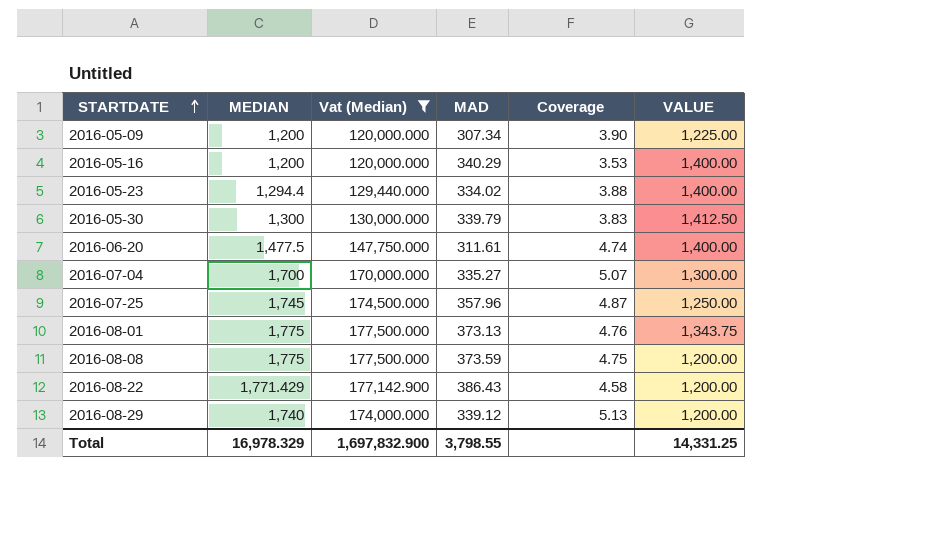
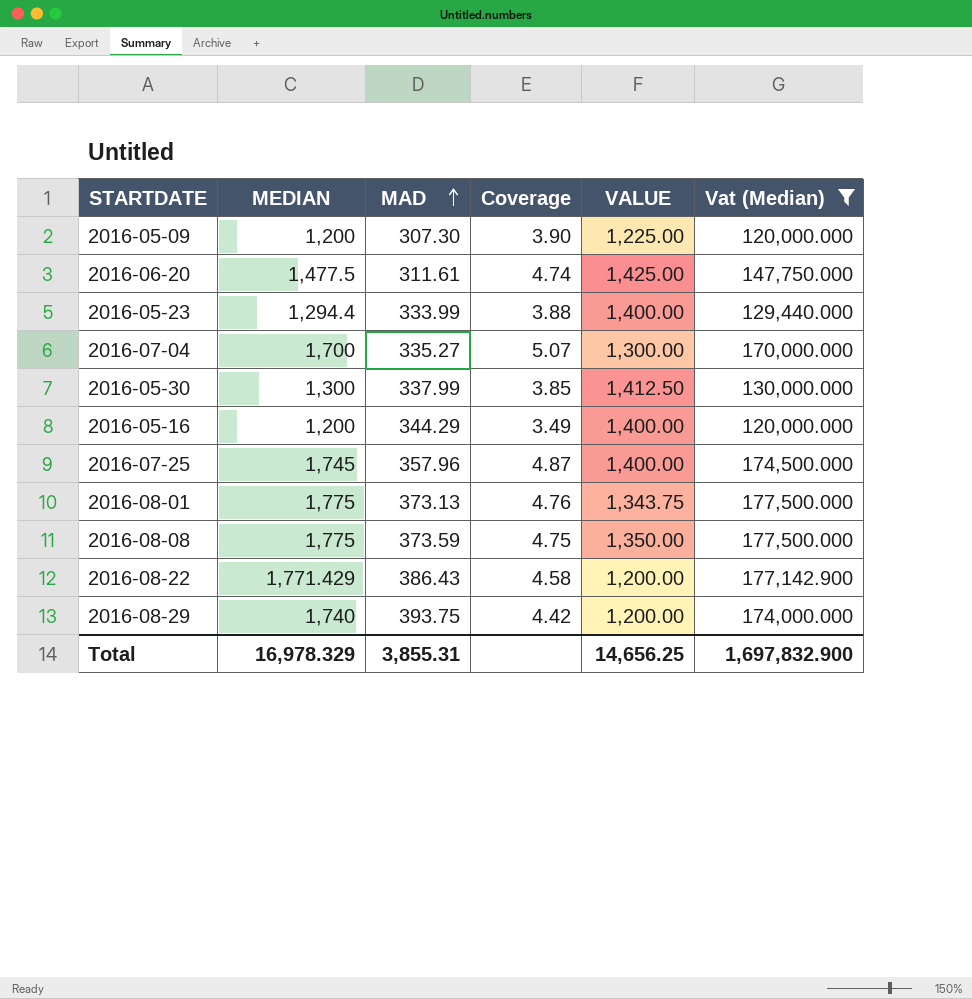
row order: STARTDATE ascending -> MAD ascending
column Vat (Median) | position: 3 -> 6
2016-05-09 | MAD: 307.34 -> 307.30
2016-06-20 | VALUE: 1,400.00 -> 1,425.00
2016-05-23 | MAD: 334.02 -> 333.99
2016-05-30 | MAD: 339.79 -> 337.99
2016-05-30 | Coverage: 3.83 -> 3.85
2016-05-16 | MAD: 340.29 -> 344.29
2016-05-16 | Coverage: 3.53 -> 3.49
2016-07-25 | VALUE: 1,250.00 -> 1,400.00
2016-08-08 | VALUE: 1,200.00 -> 1,350.00
2016-08-29 | MAD: 339.12 -> 393.75
2016-08-29 | Coverage: 5.13 -> 4.42
Total | MAD: 3,798.55 -> 3,855.31
Total | VALUE: 14,331.25 -> 14,656.25

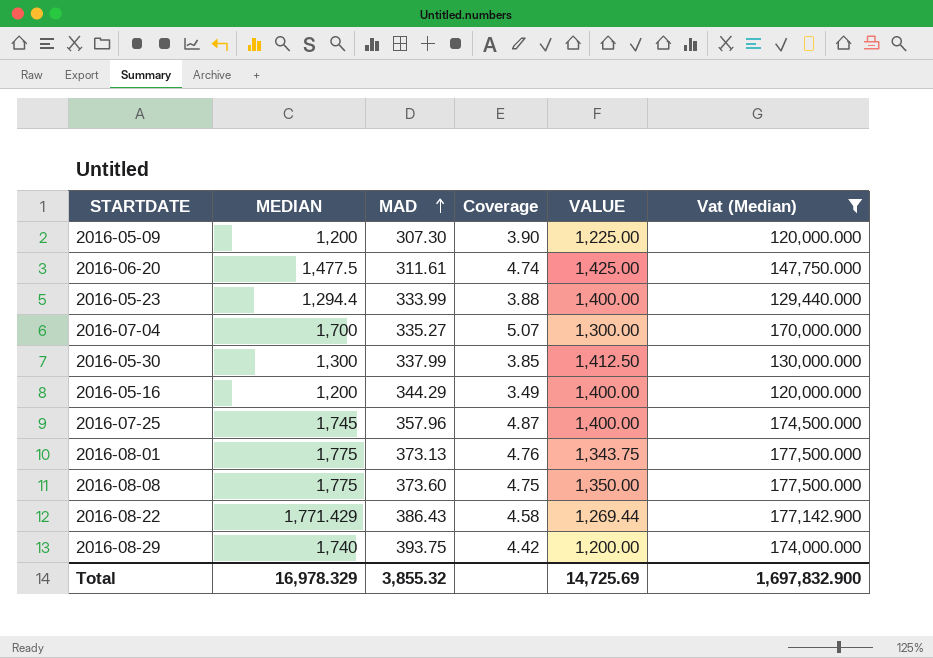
2016-08-08 | MAD: 373.59 -> 373.60
2016-08-22 | VALUE: 1,200.00 -> 1,269.44
Total | MAD: 3,855.31 -> 3,855.32
Total | VALUE: 14,656.25 -> 14,725.69

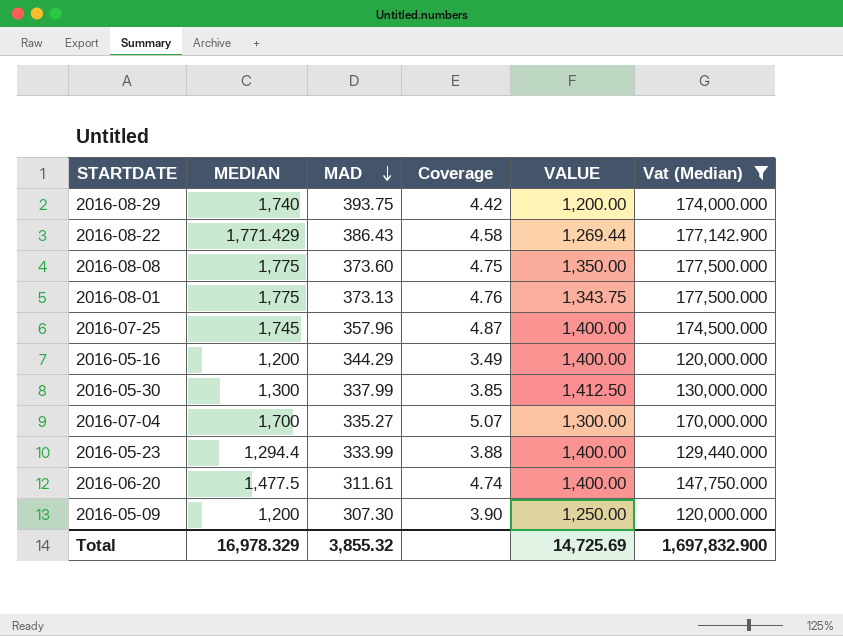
row order: MAD ascending -> MAD descending
2016-06-20 | VALUE: 1,425.00 -> 1,400.00
2016-05-09 | VALUE: 1,225.00 -> 1,250.00

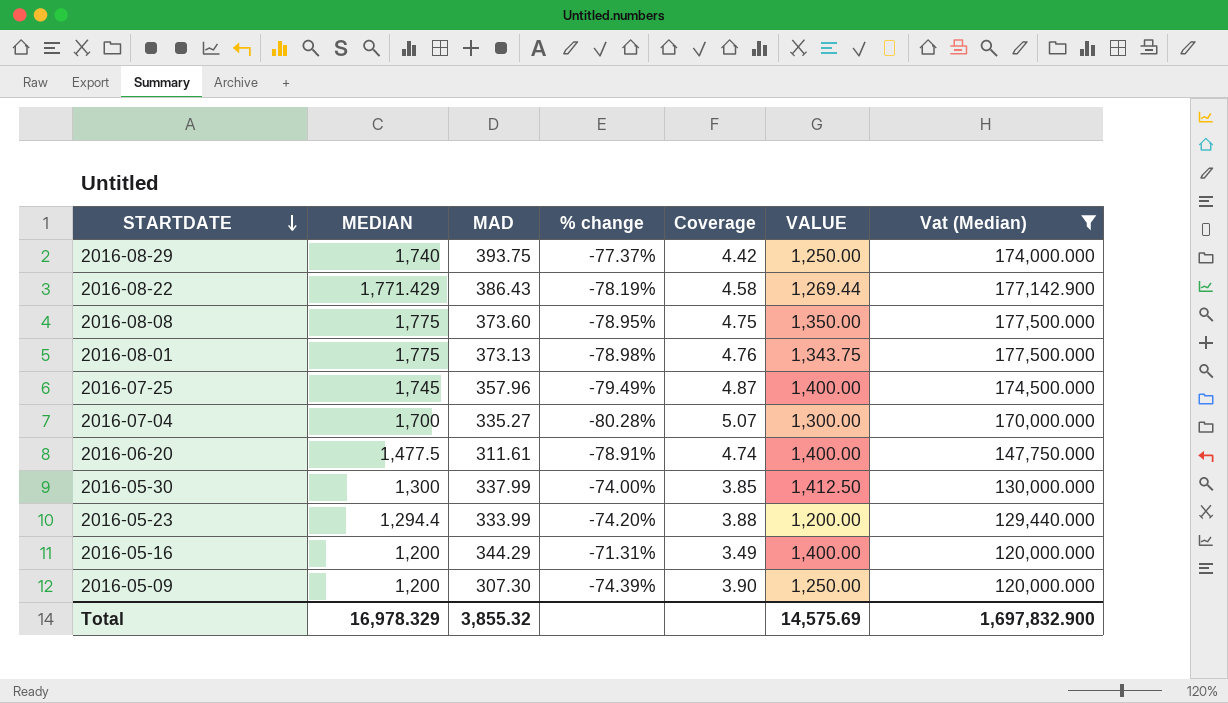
row order: MAD descending -> STARTDATE descending
column % change | formula: none -> ([MAD] - [MEDIAN]) / [MEDIAN]
2016-08-29 | VALUE: 1,200.00 -> 1,250.00
2016-05-23 | VALUE: 1,400.00 -> 1,200.00
Total | VALUE: 14,725.69 -> 14,575.69

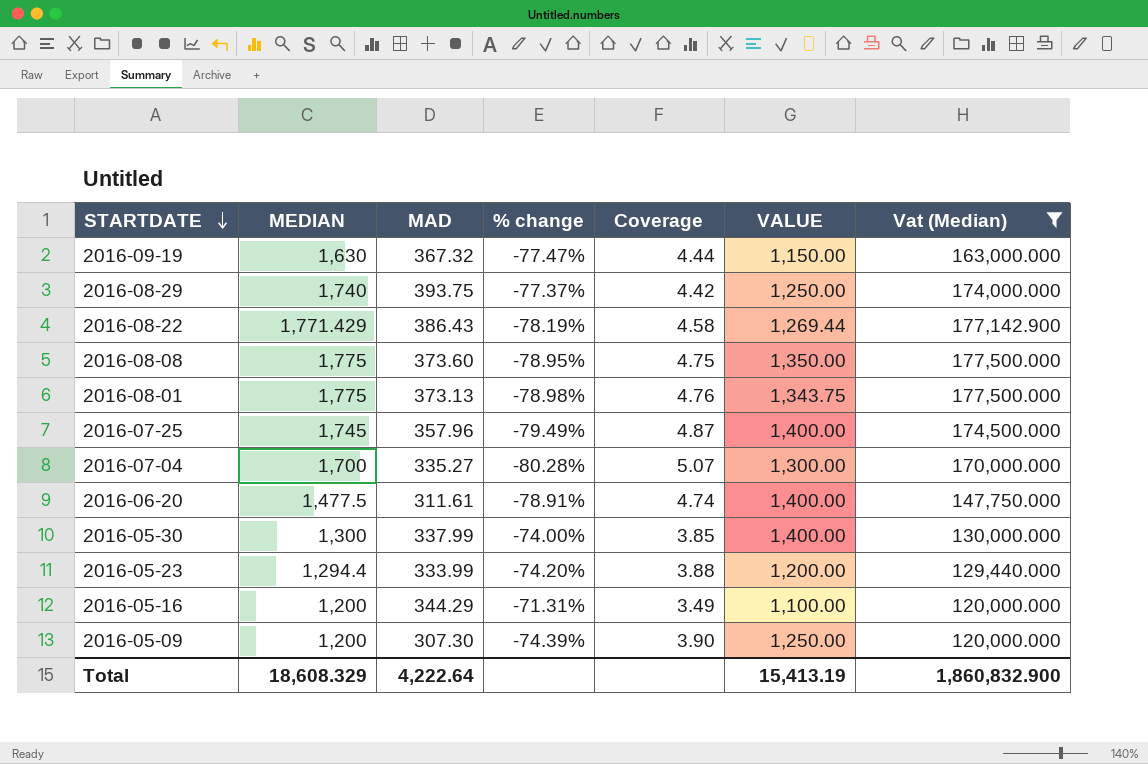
row 2016-09-19: none -> 1,630 | 367.32 | -77.47% | 4.44 | 1,150.00 | 163,000.000
2016-05-30 | VALUE: 1,412.50 -> 1,400.00
2016-05-16 | VALUE: 1,400.00 -> 1,100.00
Total | MEDIAN: 16,978.329 -> 18,608.329
Total | MAD: 3,855.32 -> 4,222.64
Total | VALUE: 14,575.69 -> 15,413.19
Total | Vat (Median): 1,697,832.900 -> 1,860,832.900

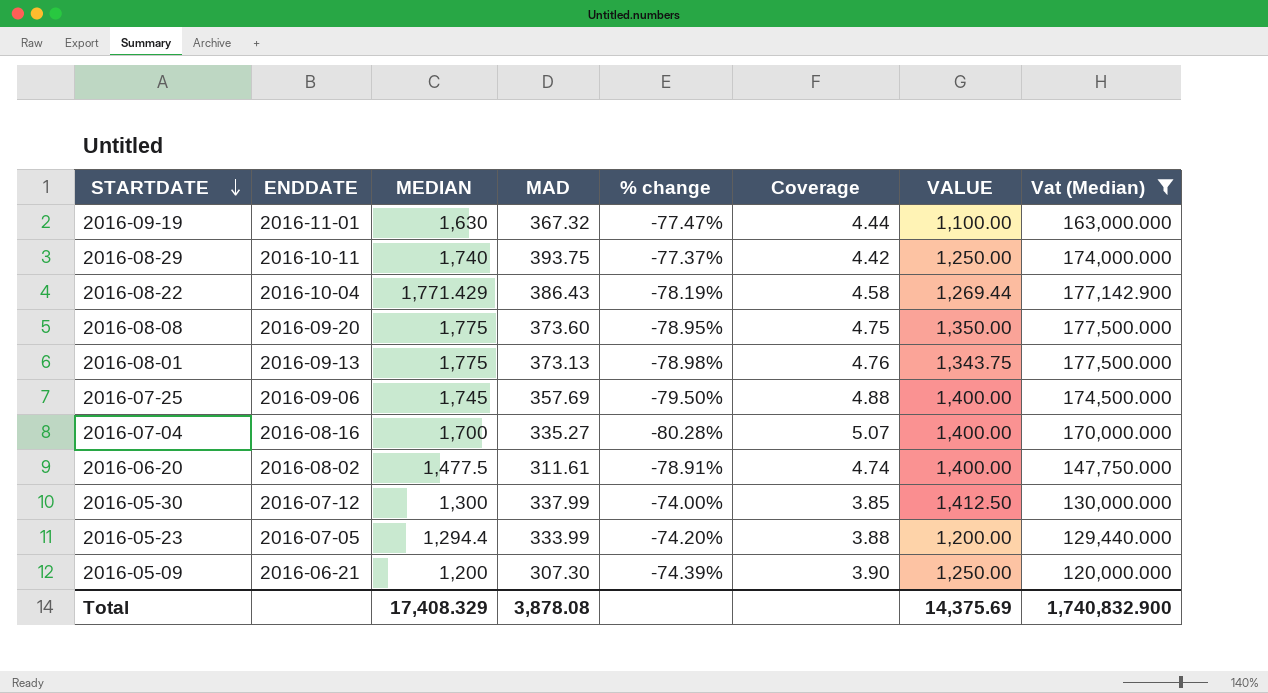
column ENDDATE | position: none -> 2
row 2016-05-16: 1,200 | 344.29 | -71.31% | 3.49 | 1,100.00 | 120,000.000 -> none
2016-09-19 | VALUE: 1,150.00 -> 1,100.00
2016-07-25 | MAD: 357.96 -> 357.69
2016-07-25 | % change: -79.49% -> -79.50%
2016-07-25 | Coverage: 4.87 -> 4.88
2016-07-04 | VALUE: 1,300.00 -> 1,400.00
2016-05-30 | VALUE: 1,400.00 -> 1,412.50
Total | MEDIAN: 18,608.329 -> 17,408.329
Total | MAD: 4,222.64 -> 3,878.08
Total | VALUE: 15,413.19 -> 14,375.69
Total | Vat (Median): 1,860,832.900 -> 1,740,832.900

